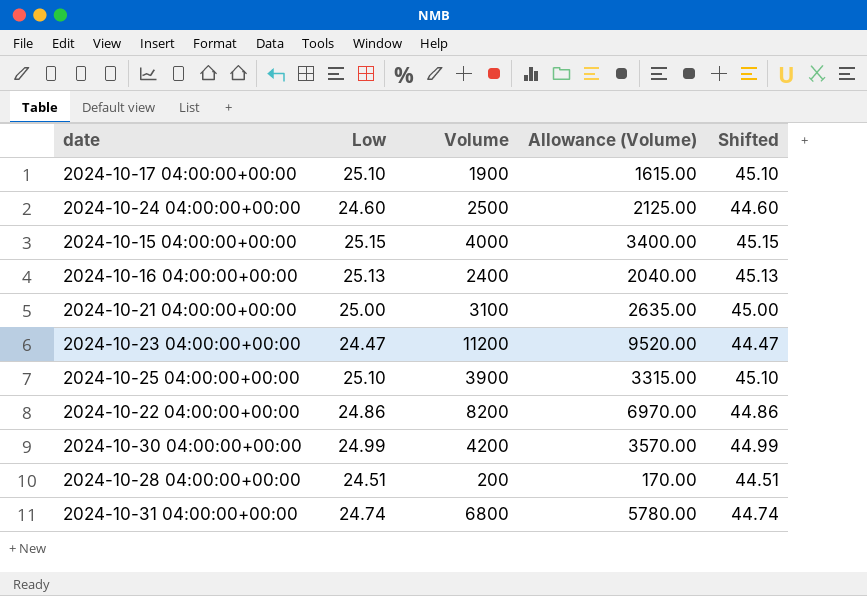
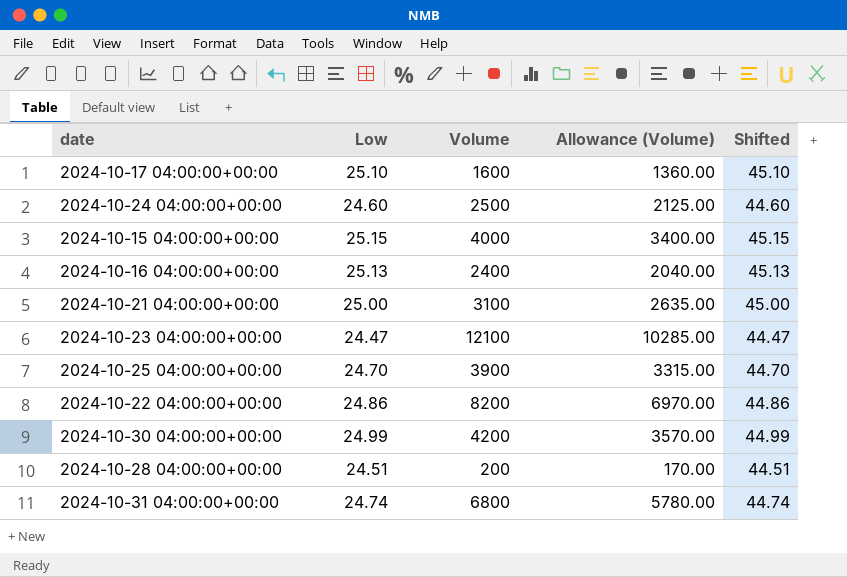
2024-10-17 04:00:00+00:00 | Volume: 1900 -> 1600
2024-10-17 04:00:00+00:00 | Allowance (Volume): 1615.00 -> 1360.00
2024-10-23 04:00:00+00:00 | Volume: 11200 -> 12100
2024-10-23 04:00:00+00:00 | Allowance (Volume): 9520.00 -> 10285.00
2024-10-25 04:00:00+00:00 | Low: 25.10 -> 24.70
2024-10-25 04:00:00+00:00 | Shifted: 45.10 -> 44.70

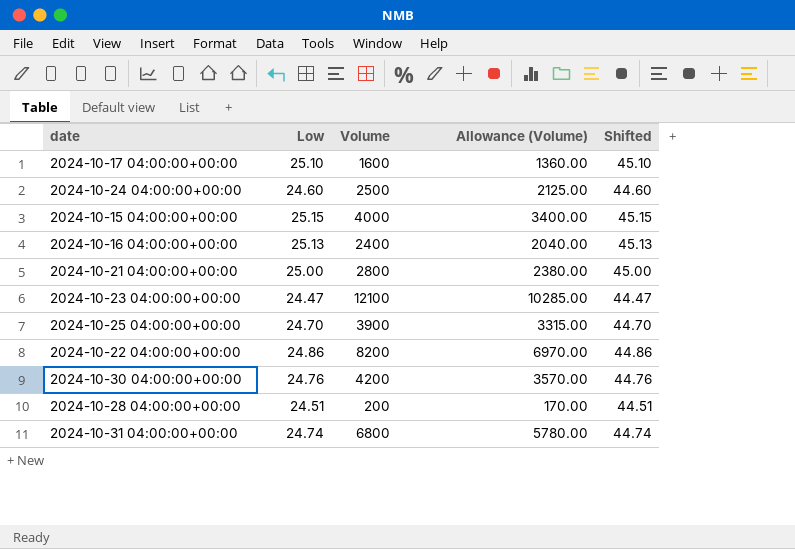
2024-10-21 04:00:00+00:00 | Volume: 3100 -> 2800
2024-10-21 04:00:00+00:00 | Allowance (Volume): 2635.00 -> 2380.00
2024-10-30 04:00:00+00:00 | Low: 24.99 -> 24.76
2024-10-30 04:00:00+00:00 | Shifted: 44.99 -> 44.76

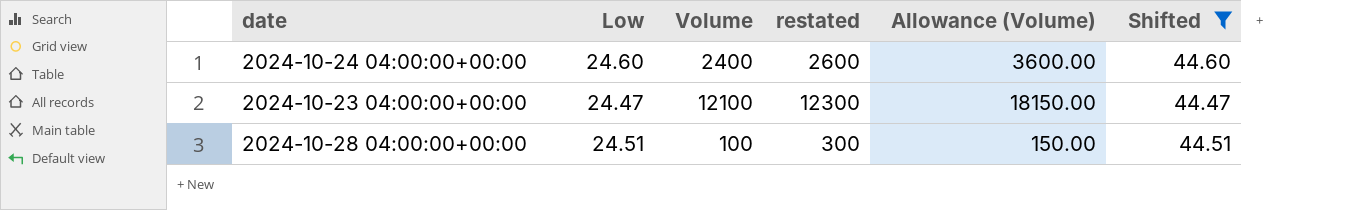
filter: none -> Shifted <= 44.60
column restated | formula: none -> [Volume] + 200
column Allowance (Volume) | formula: [Volume] * 0.85 -> [Volume] * 1.5
2024-10-24 04:00:00+00:00 | Volume: 2500 -> 2400
2024-10-28 04:00:00+00:00 | Volume: 200 -> 100

